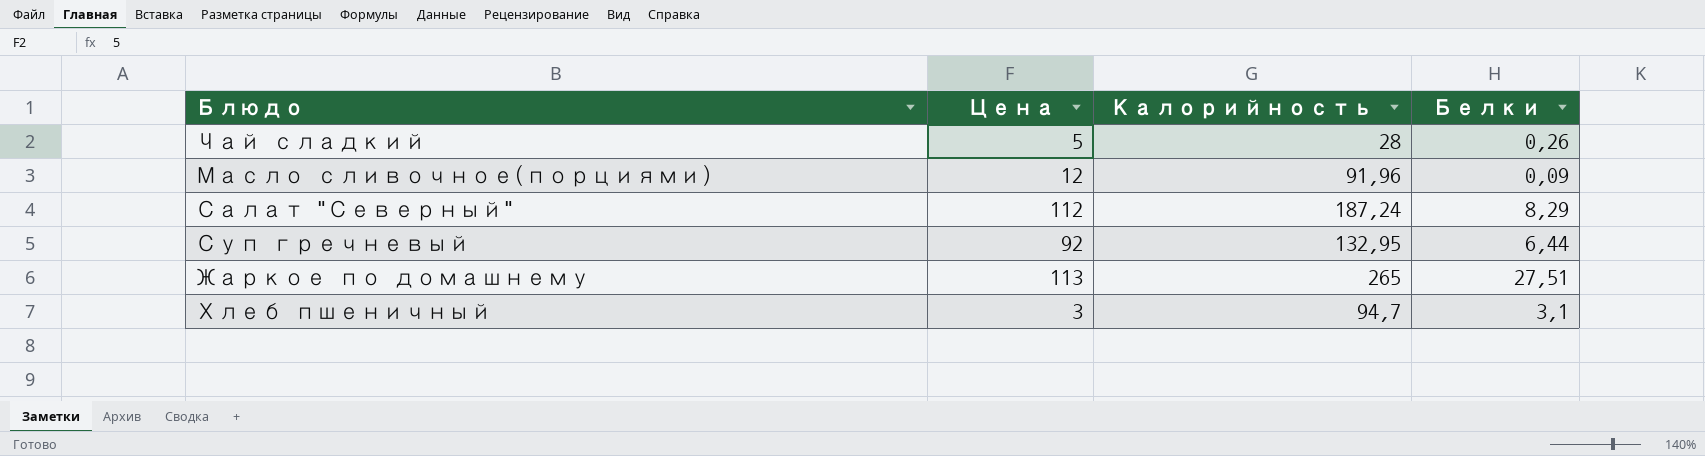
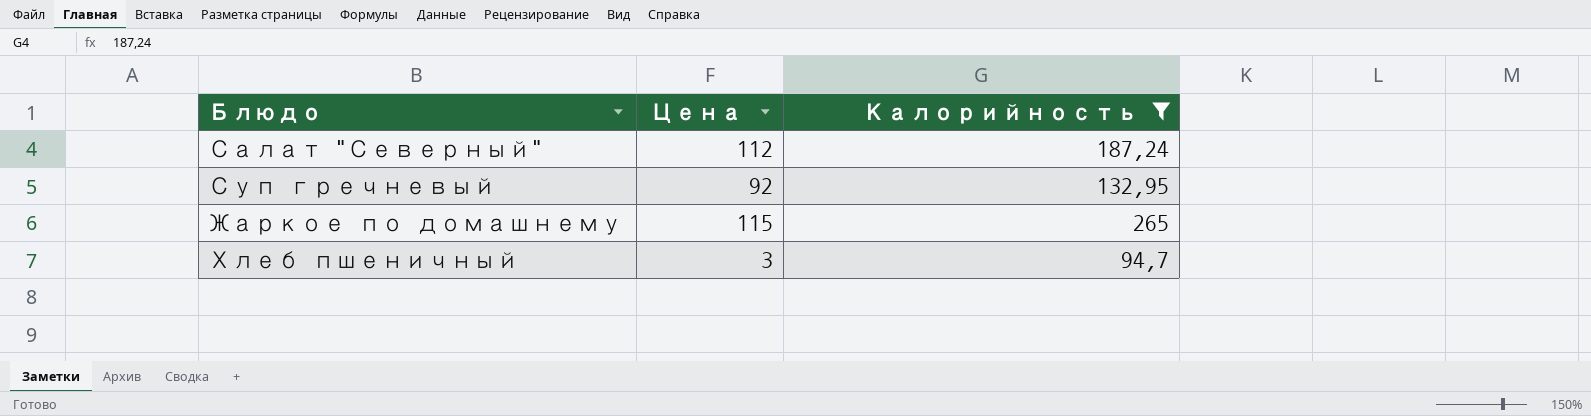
filter: none -> Калорийность >= 94,7
column Белки | position: 4 -> none
Жаркое по домашнему | Цена: 113 -> 115

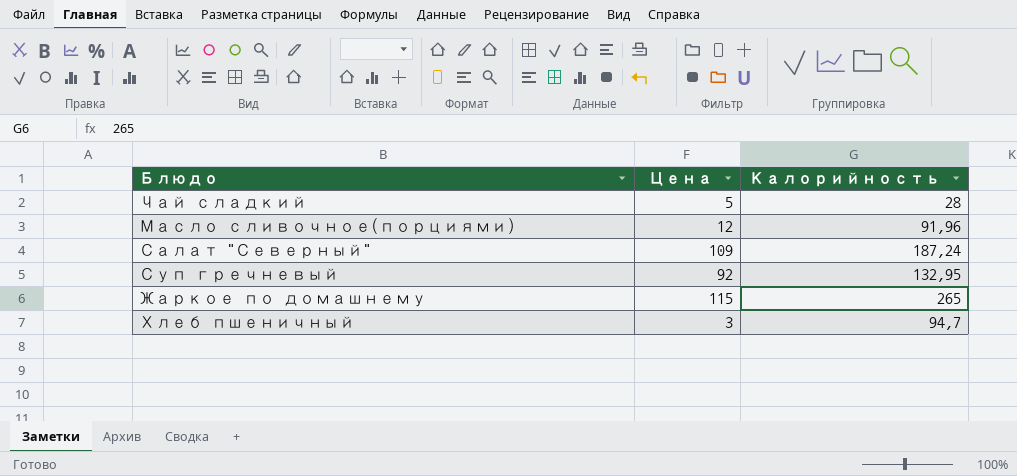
filter: Калорийность >= 94,7 -> none
Салат "Северный" | Цена: 112 -> 109

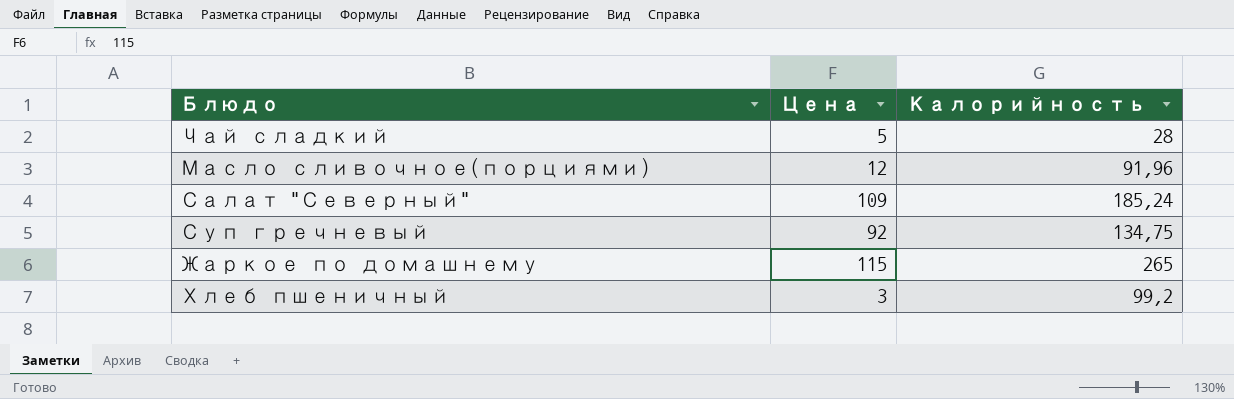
Салат "Северный" | Калорийность: 187,24 -> 185,24
Суп гречневый | Калорийность: 132,95 -> 134,75
Хлеб пшеничный | Калорийность: 94,7 -> 99,2

